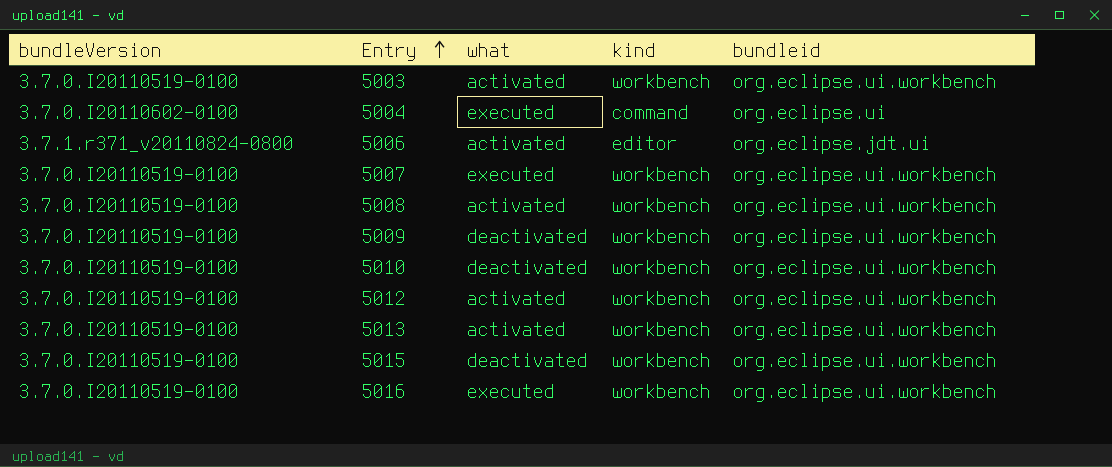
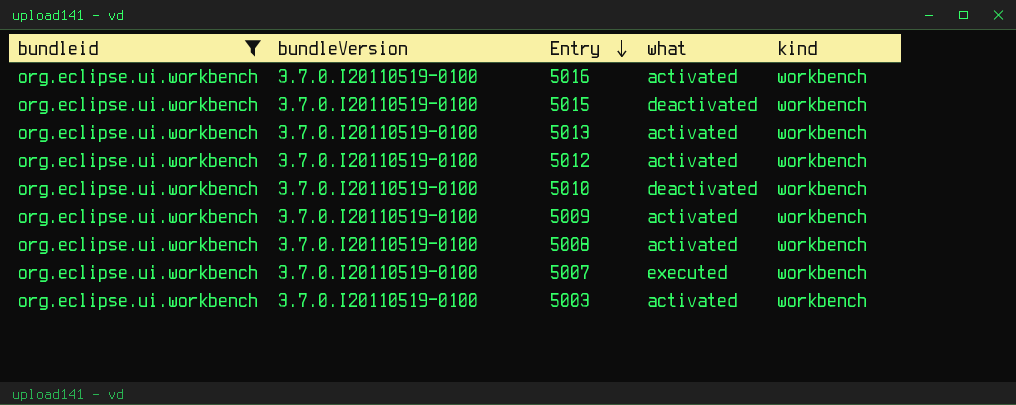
filter: none -> bundleid = org.eclipse.ui.workbench
row order: Entry ascending -> Entry descending
column bundleid | position: 5 -> 1
5016 | what: executed -> activated
5009 | what: deactivated -> activated

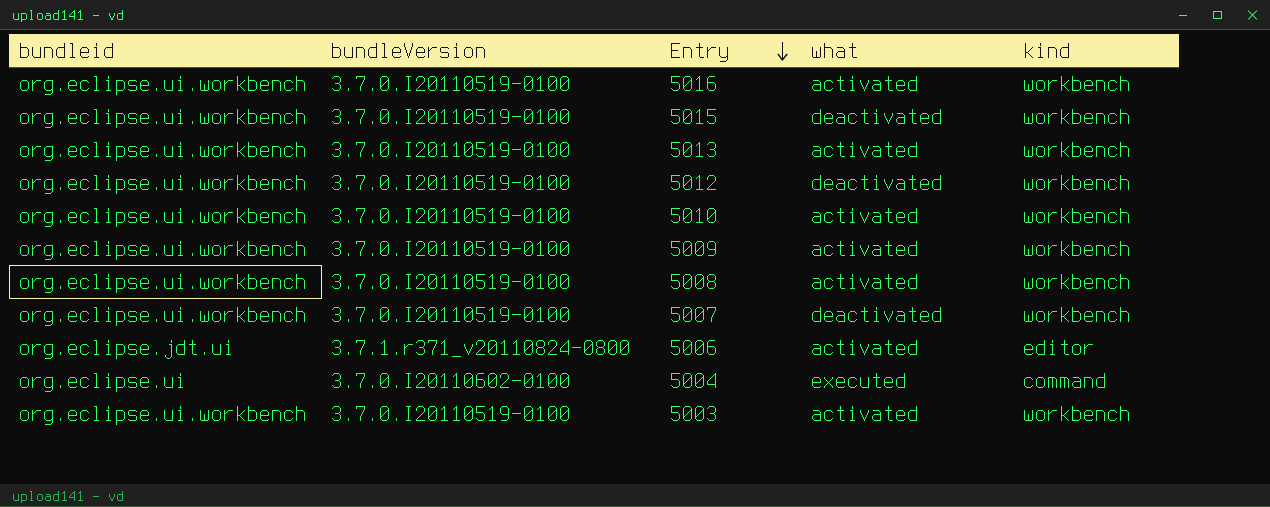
filter: bundleid = org.eclipse.ui.workbench -> none
5012 | what: activated -> deactivated
5010 | what: deactivated -> activated
5007 | what: executed -> deactivated

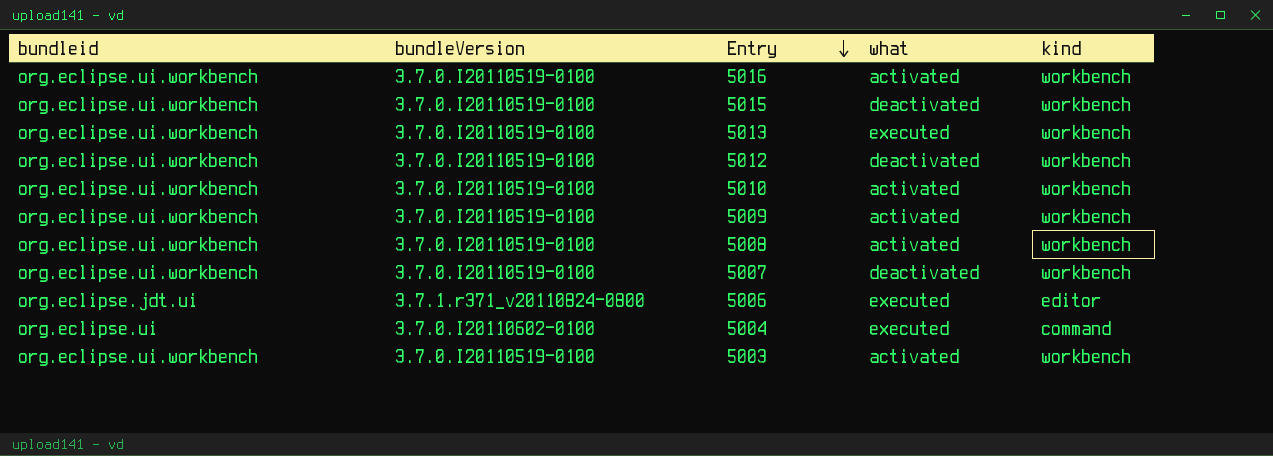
5013 | what: activated -> executed
5006 | what: activated -> executed

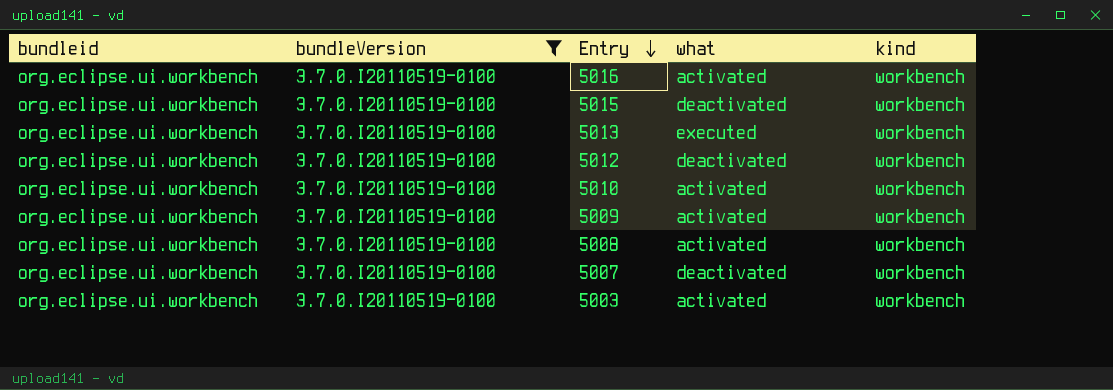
filter: none -> bundleVersion = 3.7.0.I20110519-0100

